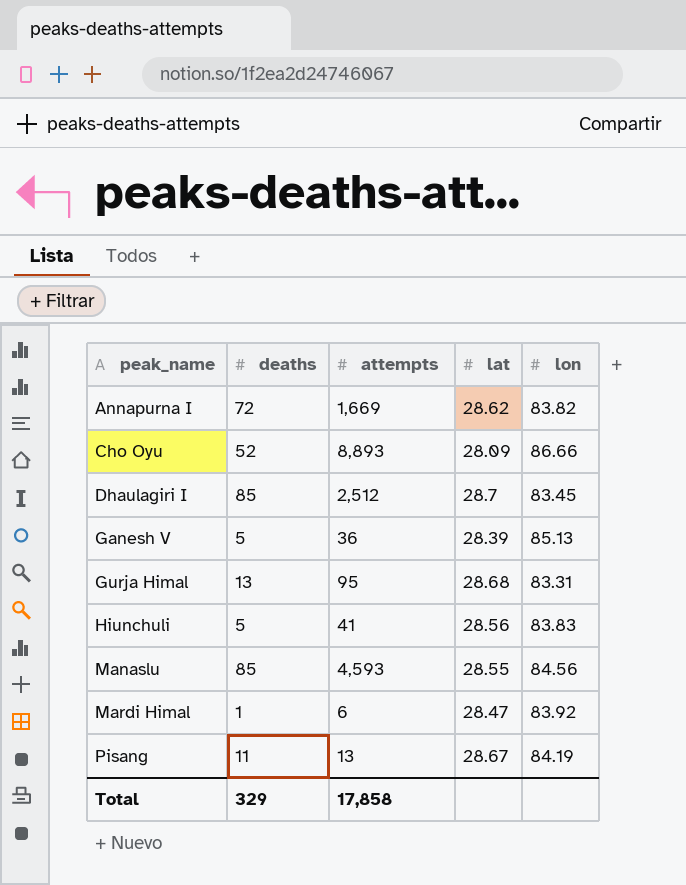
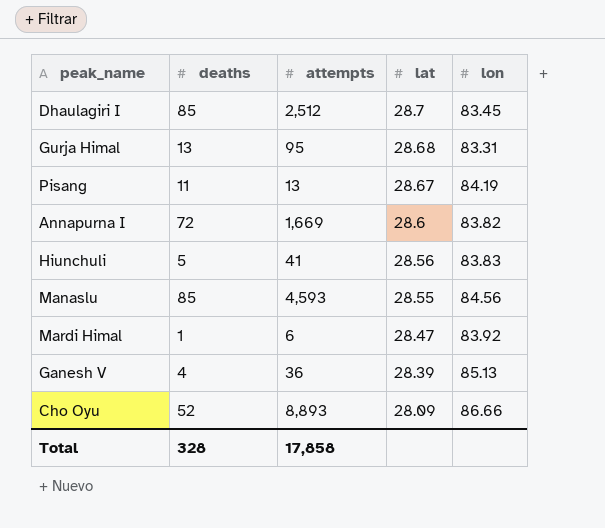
row order: peak_name ascending -> lat descending
Annapurna I | lat: 28.62 -> 28.6
Ganesh V | deaths: 5 -> 4
Total | deaths: 329 -> 328

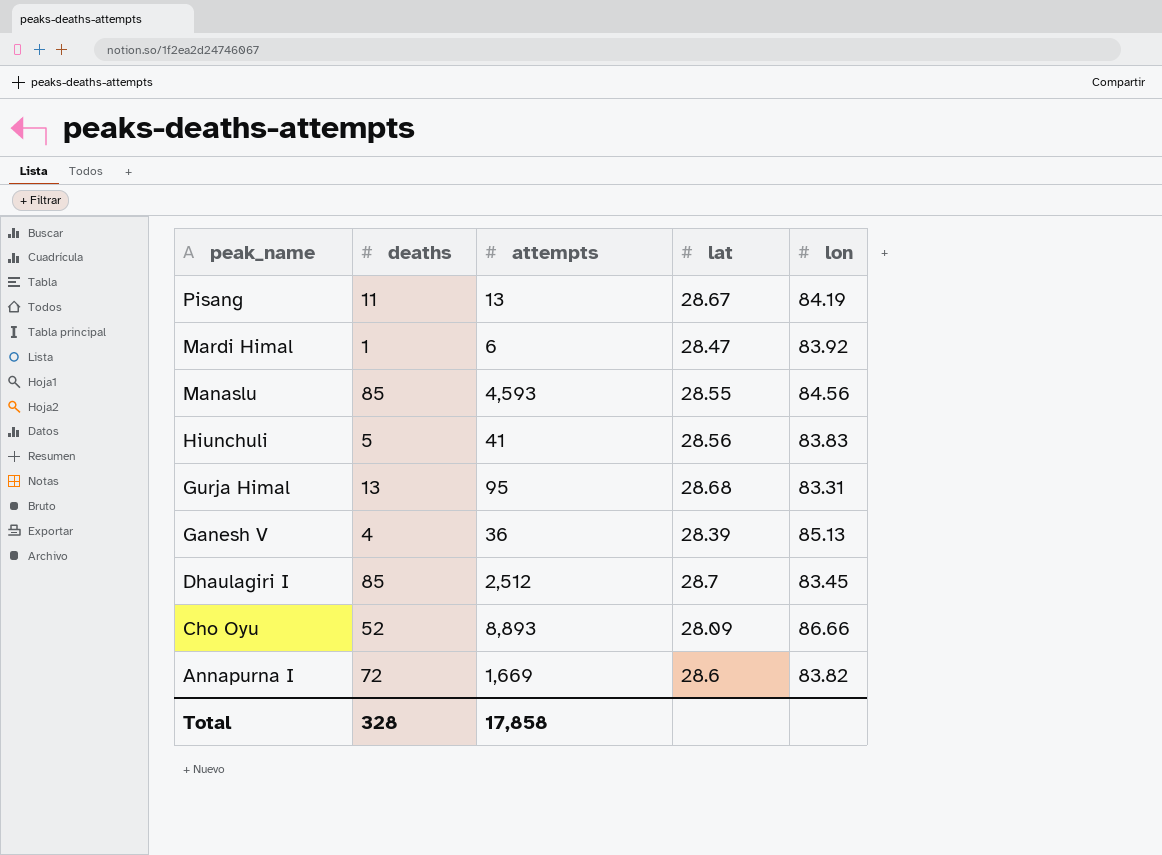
row order: lat descending -> peak_name descending

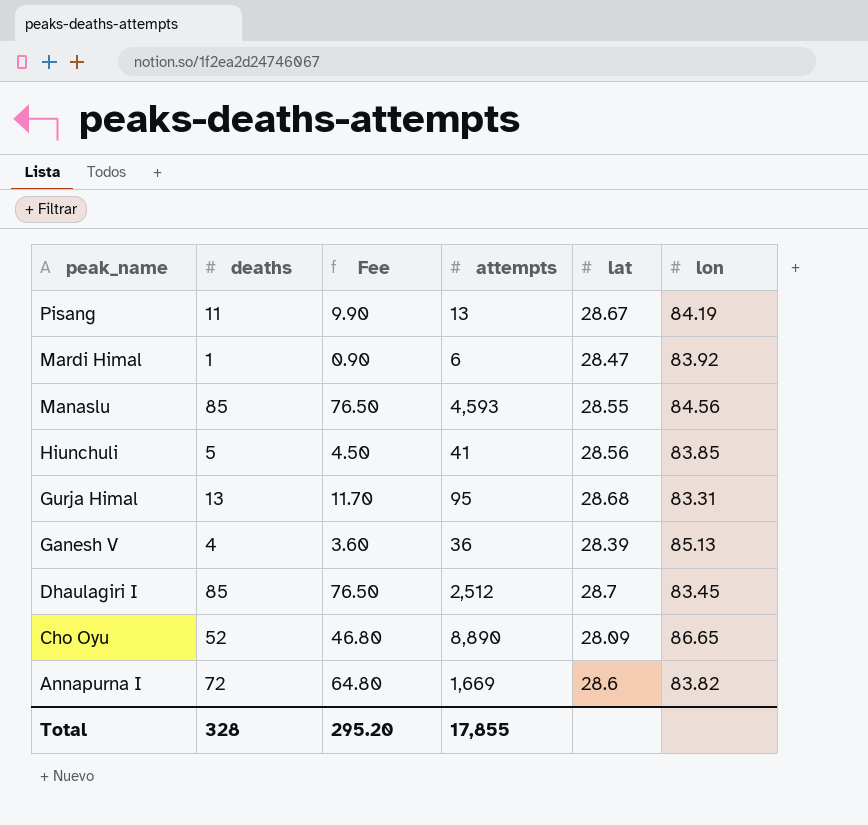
column Fee | formula: none -> [deaths] * 0.9
Hiunchuli | lon: 83.83 -> 83.85
Cho Oyu | attempts: 8,893 -> 8,890
Cho Oyu | lon: 86.66 -> 86.65
Total | attempts: 17,858 -> 17,855

